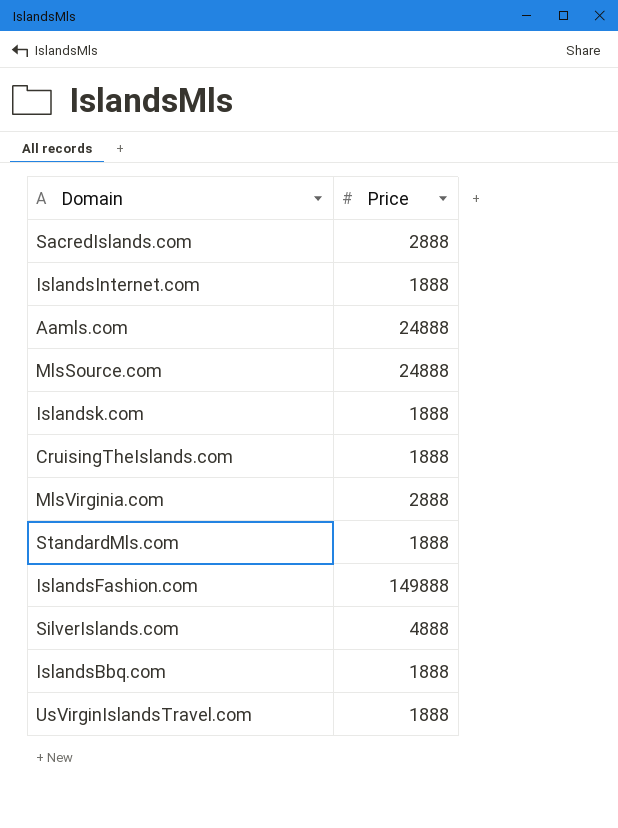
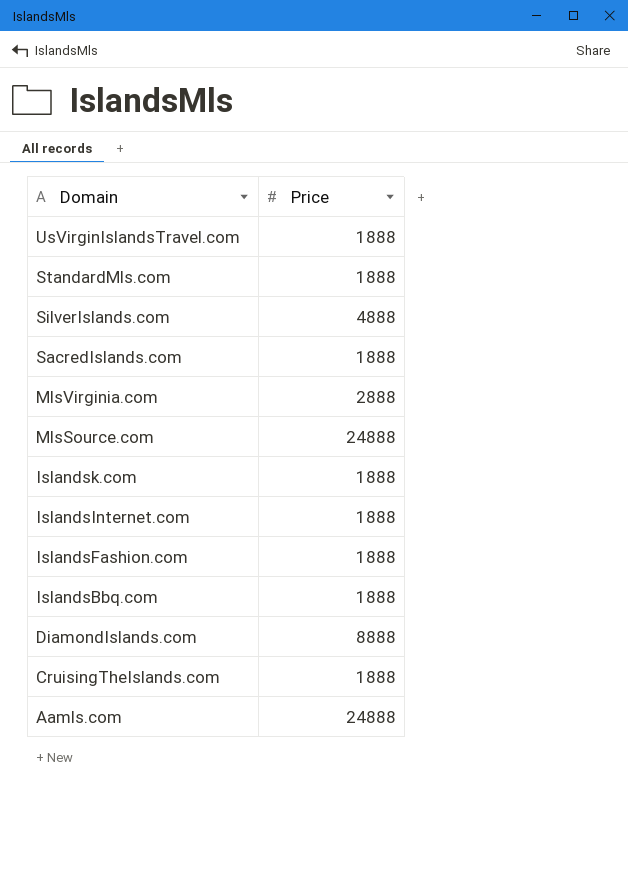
row order: none -> Domain descending
SacredIslands.com | Price: 2888 -> 1888
IslandsFashion.com | Price: 149888 -> 1888
row DiamondIslands.com: none -> 8888

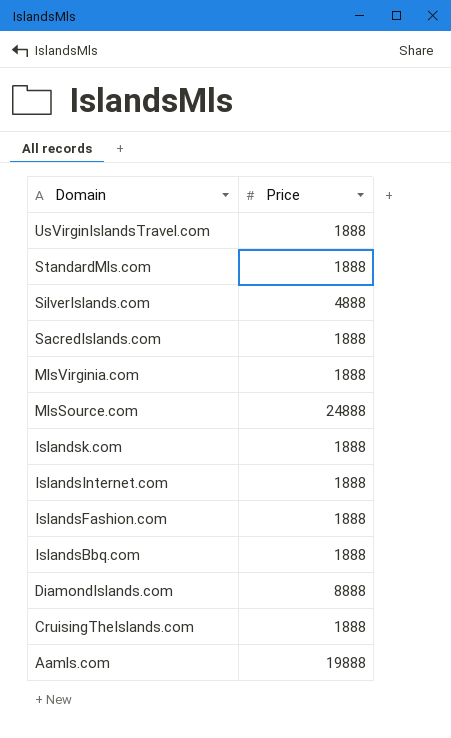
MlsVirginia.com | Price: 2888 -> 1888
Aamls.com | Price: 24888 -> 19888

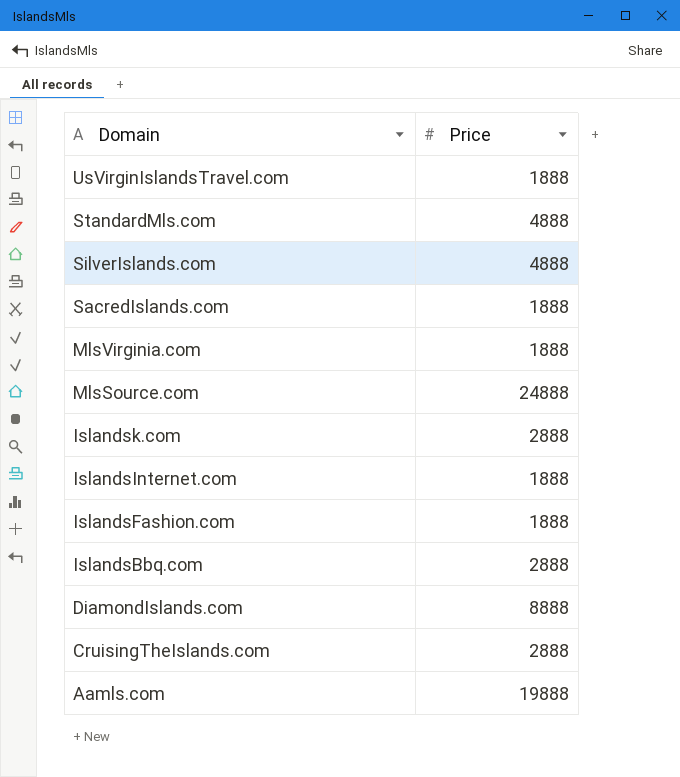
StandardMls.com | Price: 1888 -> 4888
Islandsk.com | Price: 1888 -> 2888
IslandsBbq.com | Price: 1888 -> 2888
CruisingTheIslands.com | Price: 1888 -> 2888

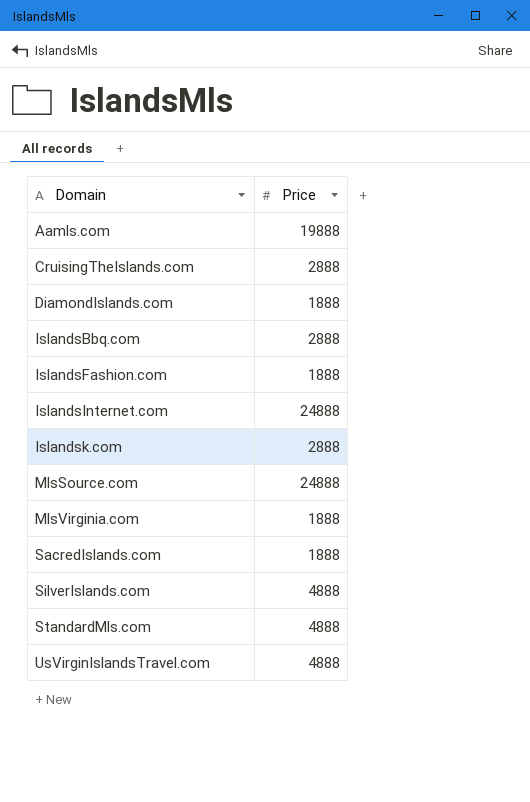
row order: Domain descending -> Domain ascending
DiamondIslands.com | Price: 8888 -> 1888
IslandsInternet.com | Price: 1888 -> 24888
UsVirginIslandsTravel.com | Price: 1888 -> 4888

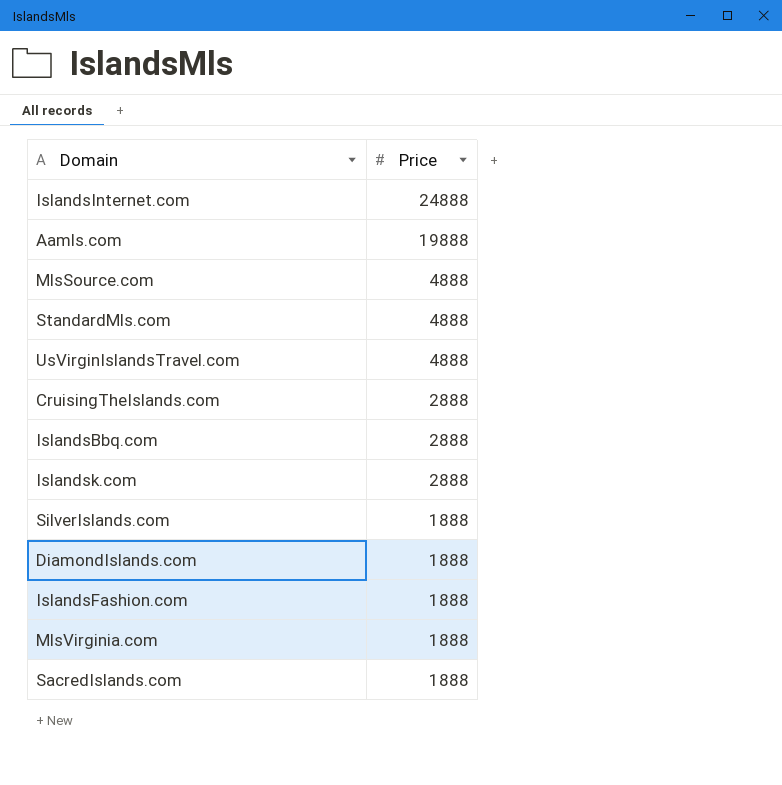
row order: Domain ascending -> Price descending
MlsSource.com | Price: 24888 -> 4888
SilverIslands.com | Price: 4888 -> 1888

